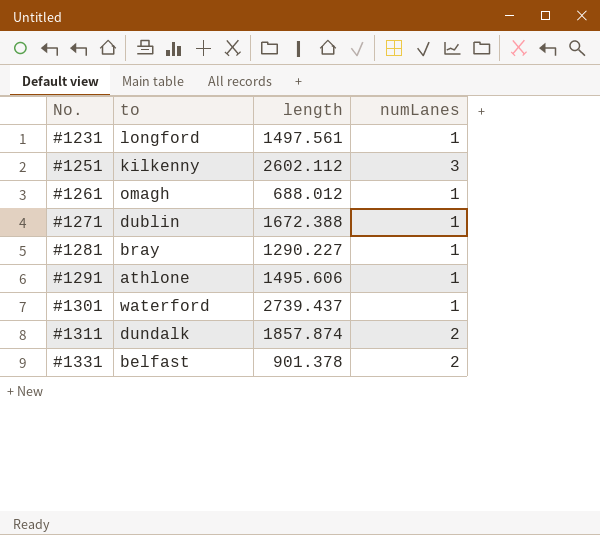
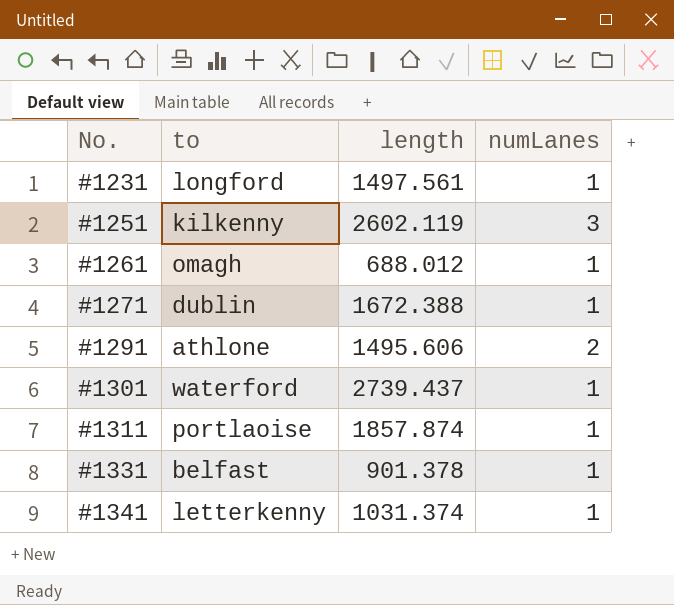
row #1281: bray | 1290.227 | 1 -> none
#1251 | length: 2602.112 -> 2602.119
#1291 | numLanes: 1 -> 2
#1311 | to: dundalk -> portlaoise
#1311 | numLanes: 2 -> 1
#1331 | numLanes: 2 -> 1
row #1341: none -> letterkenny | 1031.374 | 1

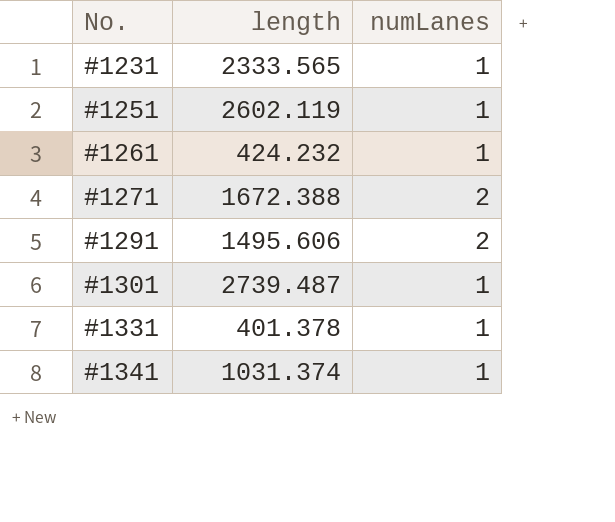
column to | position: 2 -> none
row #1311: portlaoise | 1857.874 | 1 -> none
#1231 | length: 1497.561 -> 2333.565
#1251 | numLanes: 3 -> 1
#1261 | length: 688.012 -> 424.232
#1271 | numLanes: 1 -> 2
#1301 | length: 2739.437 -> 2739.487
#1331 | length: 901.378 -> 401.378

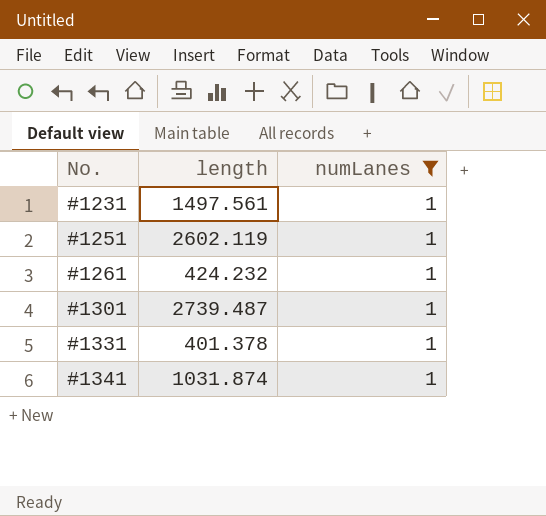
filter: none -> numLanes = 1
#1231 | length: 2333.565 -> 1497.561
#1341 | length: 1031.374 -> 1031.874

